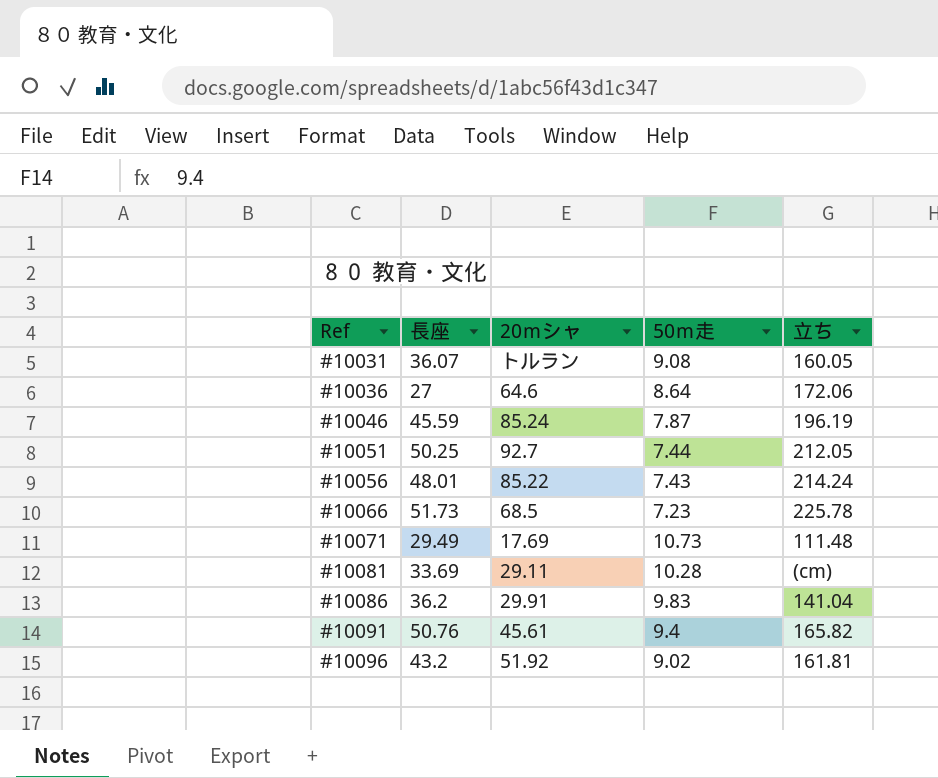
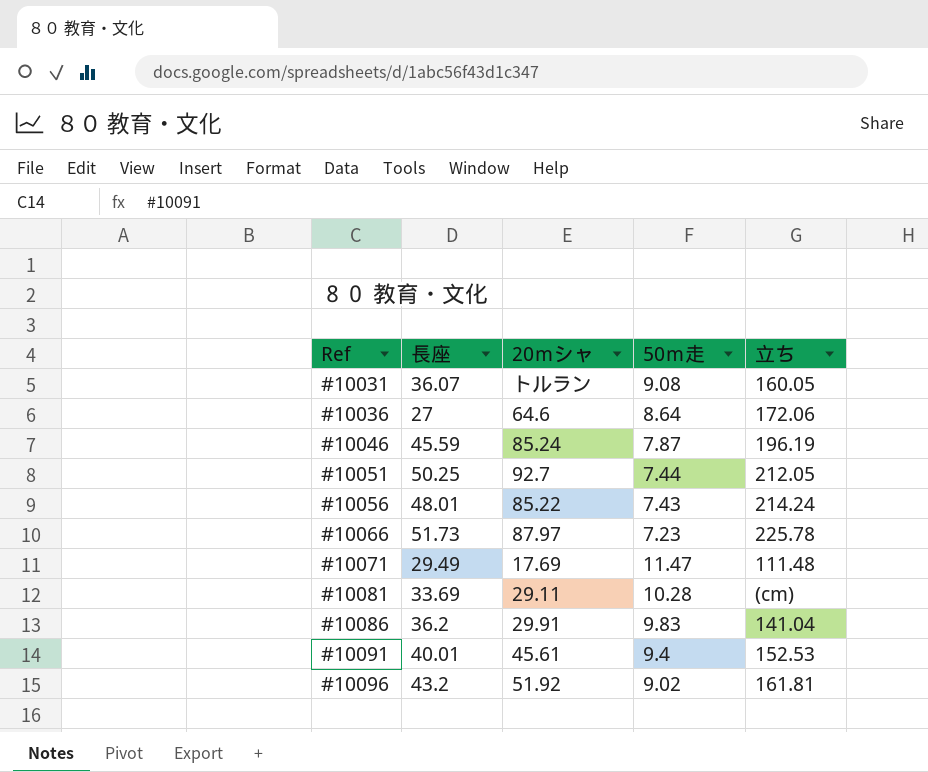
#10066 | 20ｍシャ: 68.5 -> 87.97
#10071 | 50ｍ走: 10.73 -> 11.47
#10091 | 長座: 50.76 -> 40.01
#10091 | 立ち: 165.82 -> 152.53

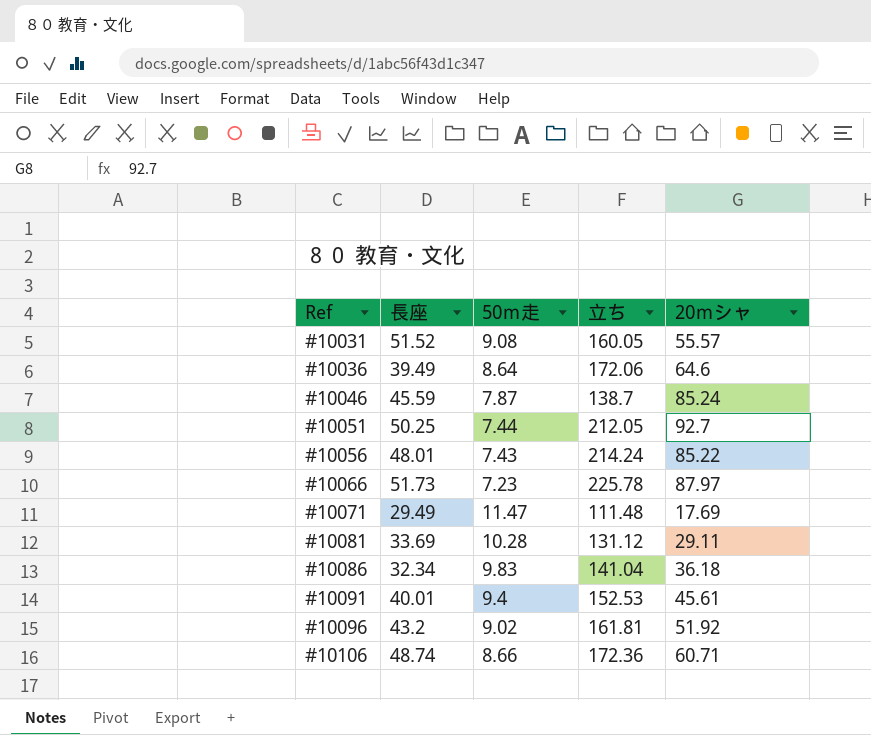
column 20ｍシャ | position: 3 -> 5
#10031 | 長座: 36.07 -> 51.52
#10031 | 20ｍシャ: トルラン -> 55.57
#10036 | 長座: 27 -> 39.49
#10046 | 立ち: 196.19 -> 138.7
#10081 | 立ち: (cm) -> 131.12
#10086 | 長座: 36.2 -> 32.34
#10086 | 20ｍシャ: 29.91 -> 36.18
row #10106: none -> 48.74 | 8.66 | 172.36 | 60.71

